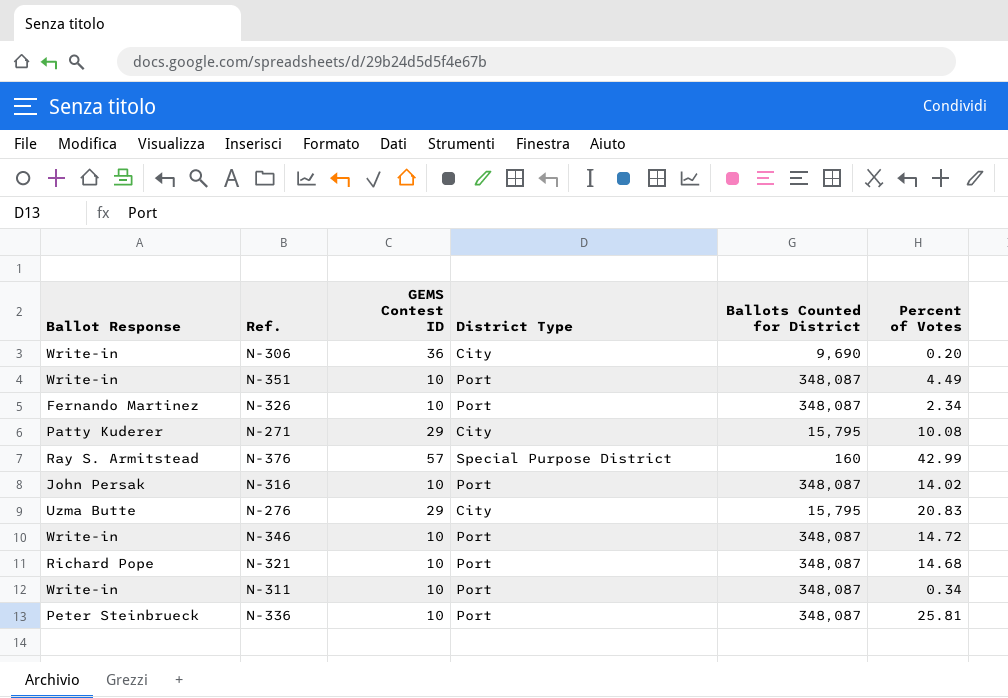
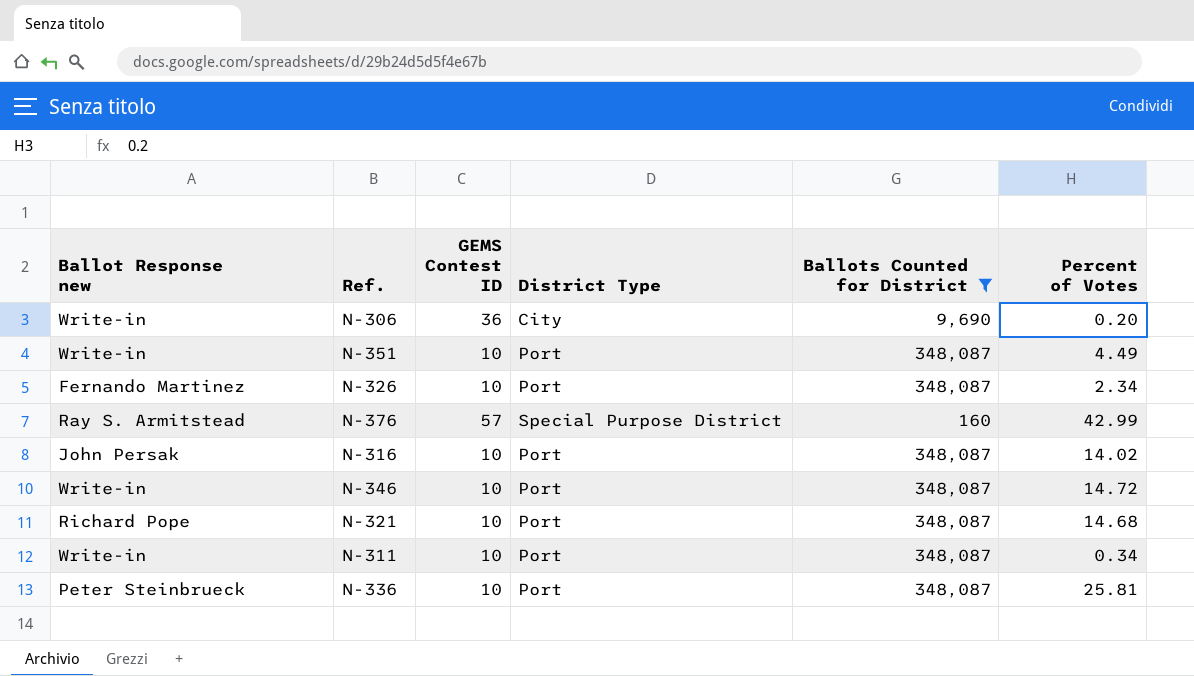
filter: none -> Ballots Counted for District != 15,795
column name: Ballot Response -> Ballot Response new

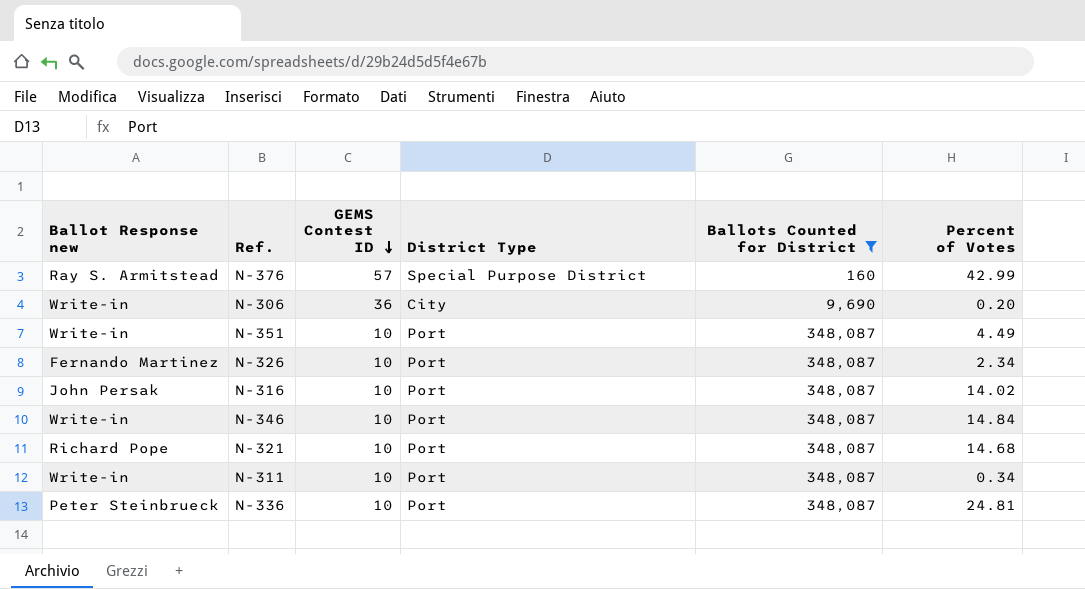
row order: none -> GEMS Contest ID descending
N-346 | Percent of Votes: 14.72 -> 14.84
N-336 | Percent of Votes: 25.81 -> 24.81

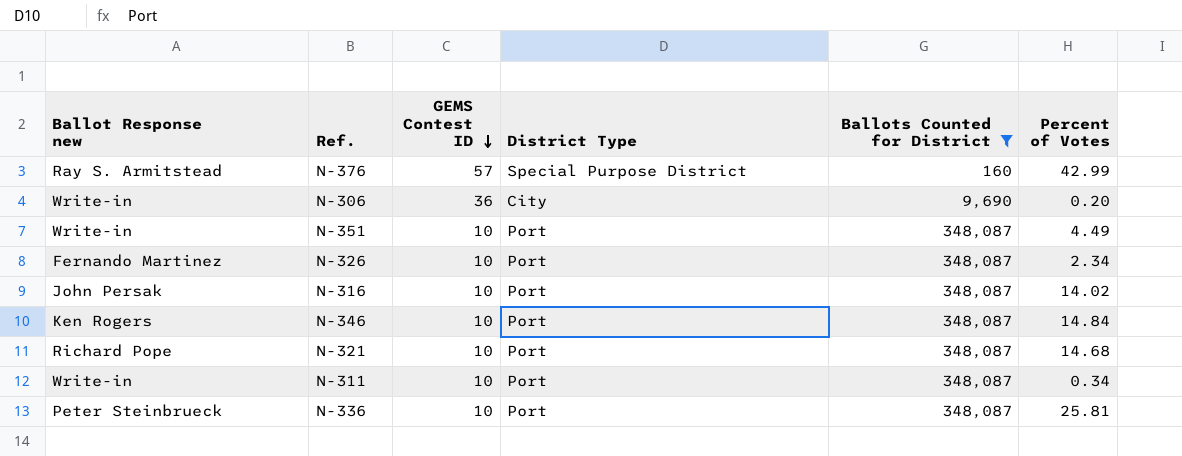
N-346 | Ballot Response new: Write-in -> Ken Rogers
N-336 | Percent of Votes: 24.81 -> 25.81

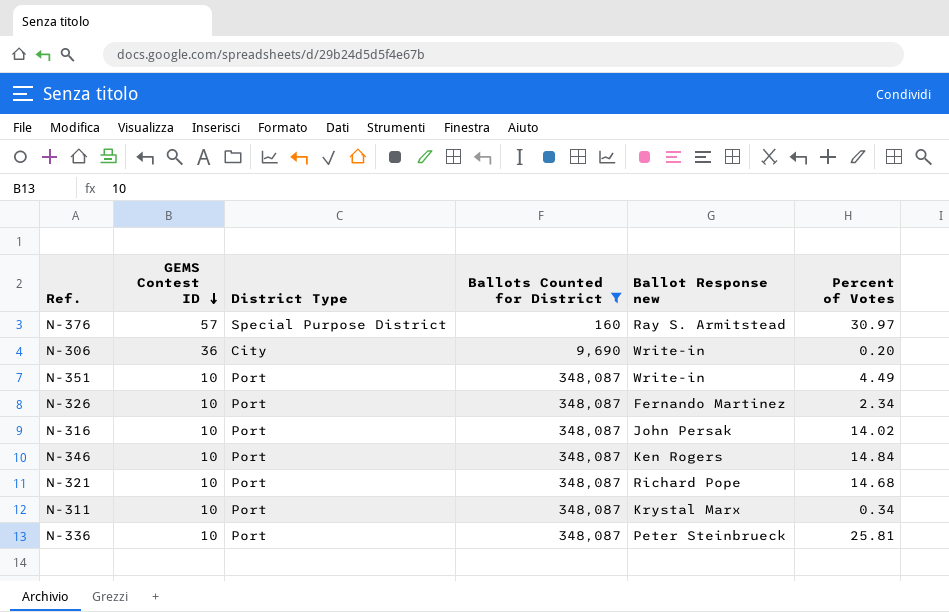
column Ballot Response new | position: 1 -> 5
N-376 | Percent of Votes: 42.99 -> 30.97
N-311 | Ballot Response new: Write-in -> Krystal Marx

